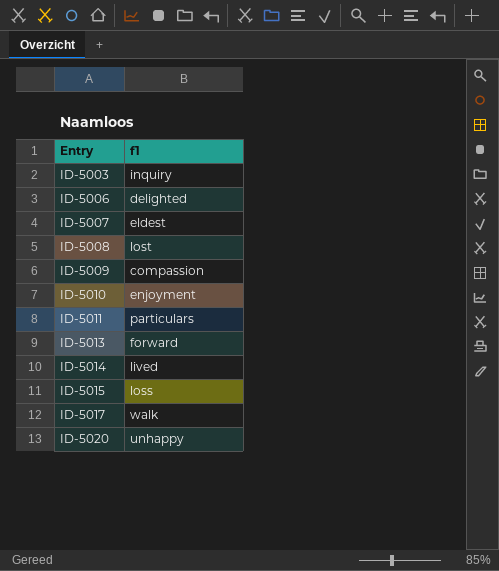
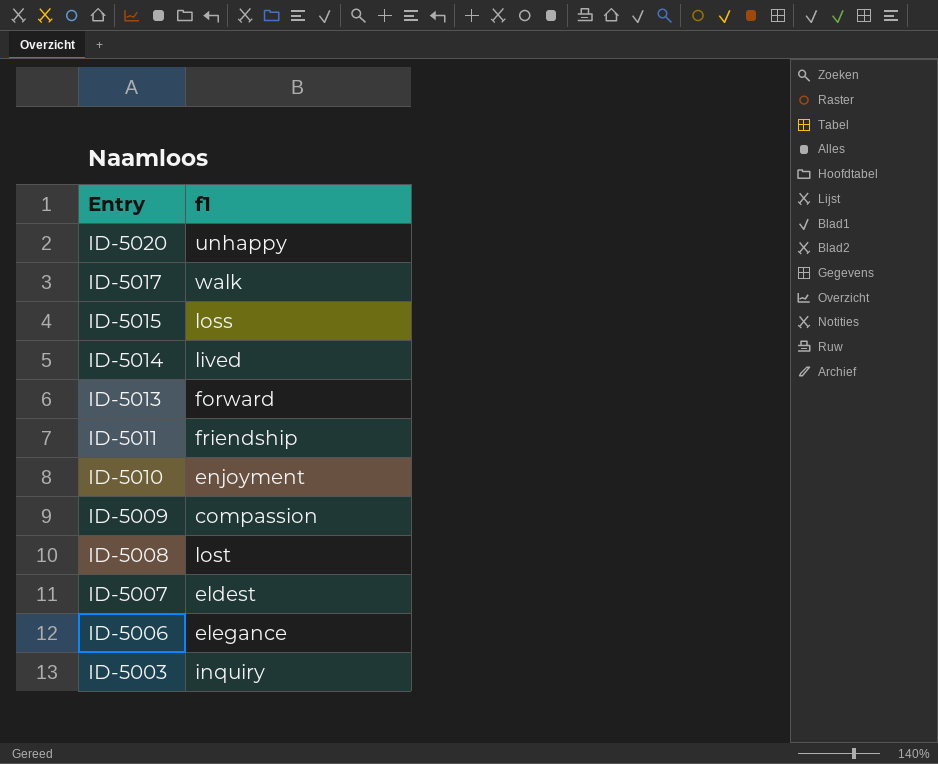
row order: Entry ascending -> Entry descending
ID-5011 | f1: particulars -> friendship
ID-5006 | f1: delighted -> elegance

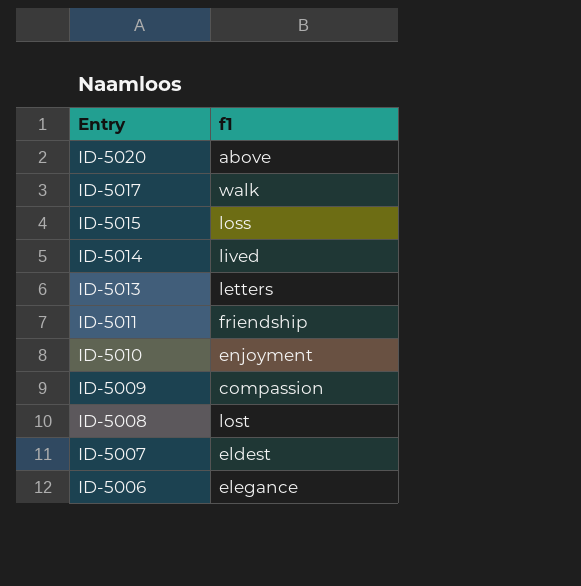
row ID-5003: inquiry -> none
ID-5020 | f1: unhappy -> above
ID-5013 | f1: forward -> letters

